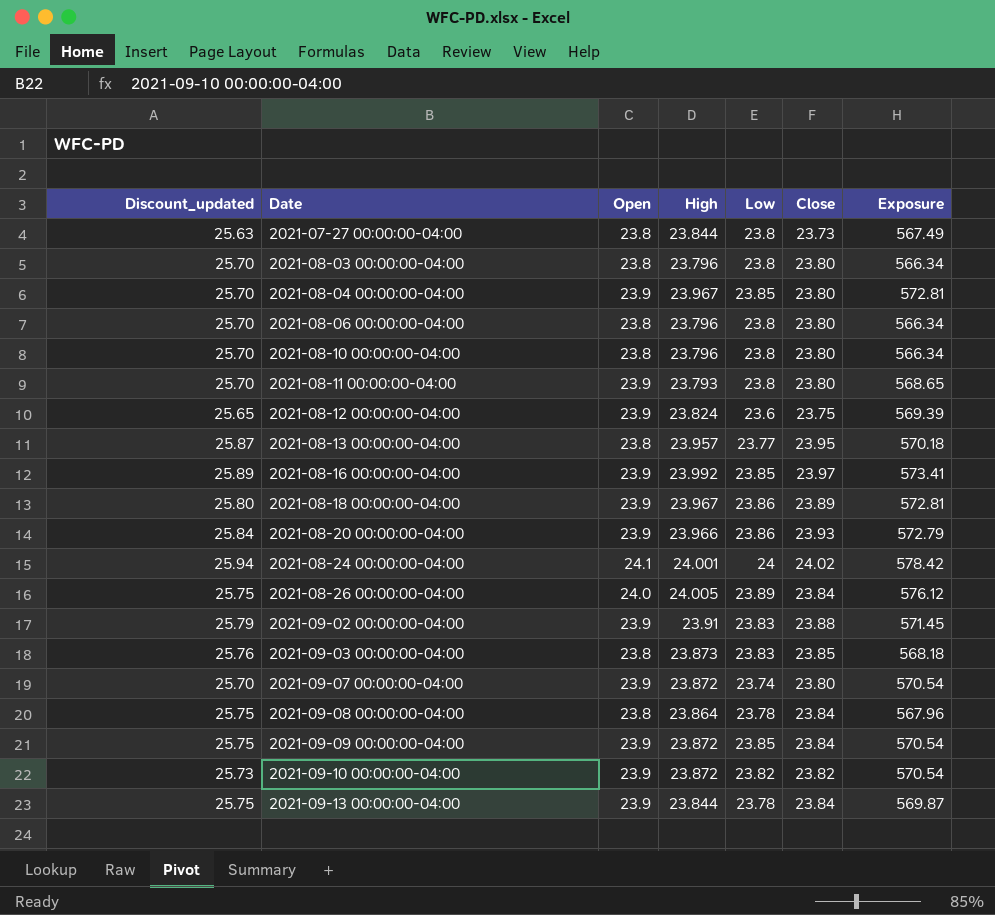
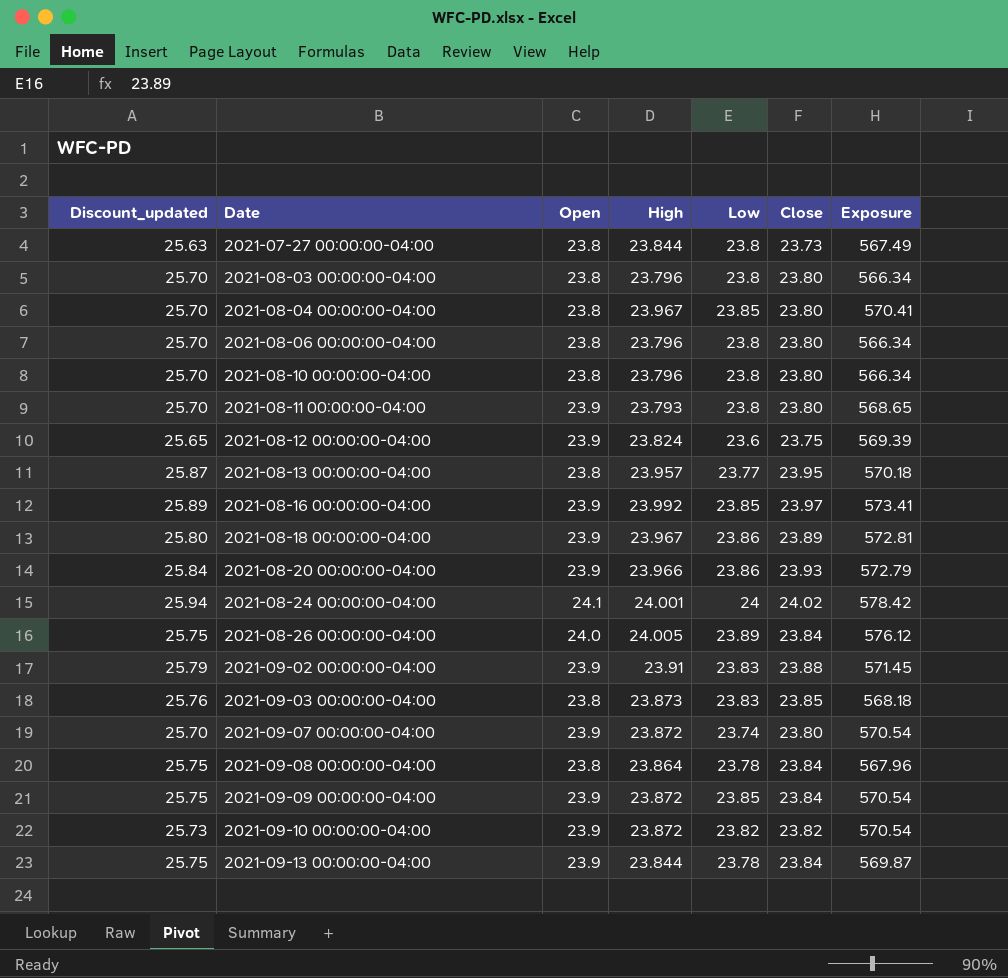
2021-08-04 00:00:00-04:00 | Open: 23.9 -> 23.8
2021-08-04 00:00:00-04:00 | Exposure: 572.81 -> 570.41

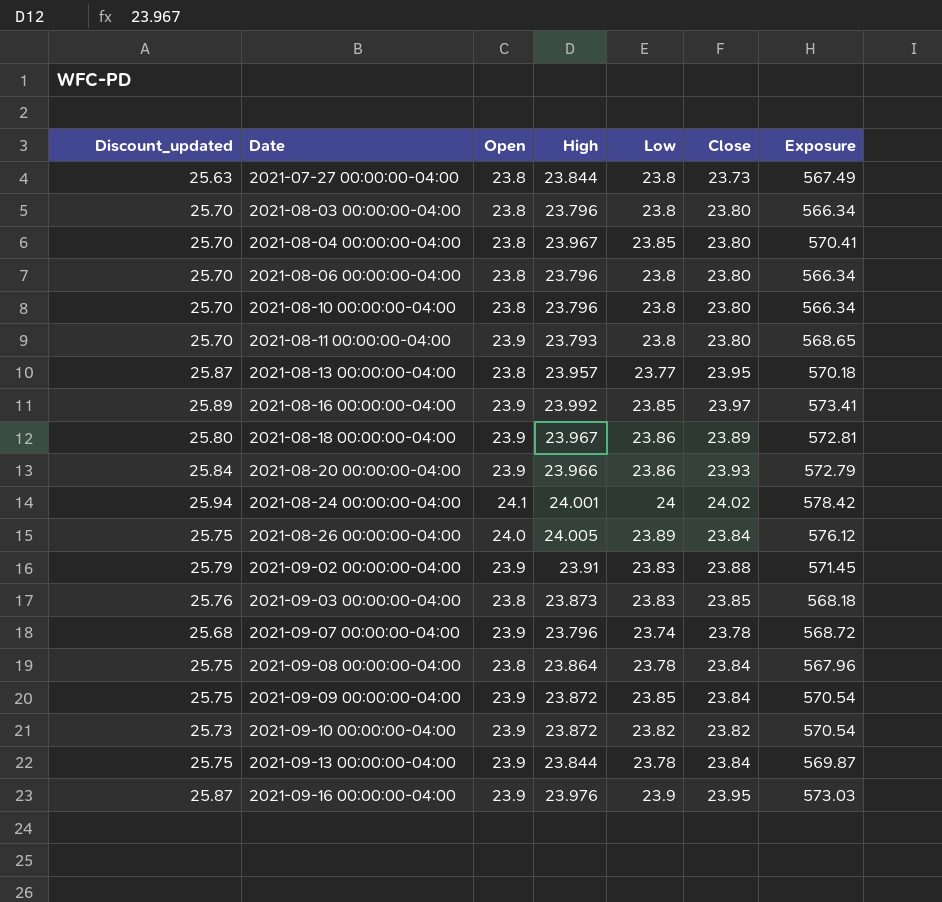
row 2021-08-12 00:00:00-04:00: 25.65 | 23.9 | 23.824 | 23.6 | 23.75 | 569.39 -> none
2021-09-07 00:00:00-04:00 | Discount_updated: 25.70 -> 25.68
2021-09-07 00:00:00-04:00 | High: 23.872 -> 23.796
2021-09-07 00:00:00-04:00 | Close: 23.80 -> 23.78
2021-09-07 00:00:00-04:00 | Exposure: 570.54 -> 568.72
row 2021-09-16 00:00:00-04:00: none -> 25.87 | 23.9 | 23.976 | 23.9 | 23.95 | 573.03

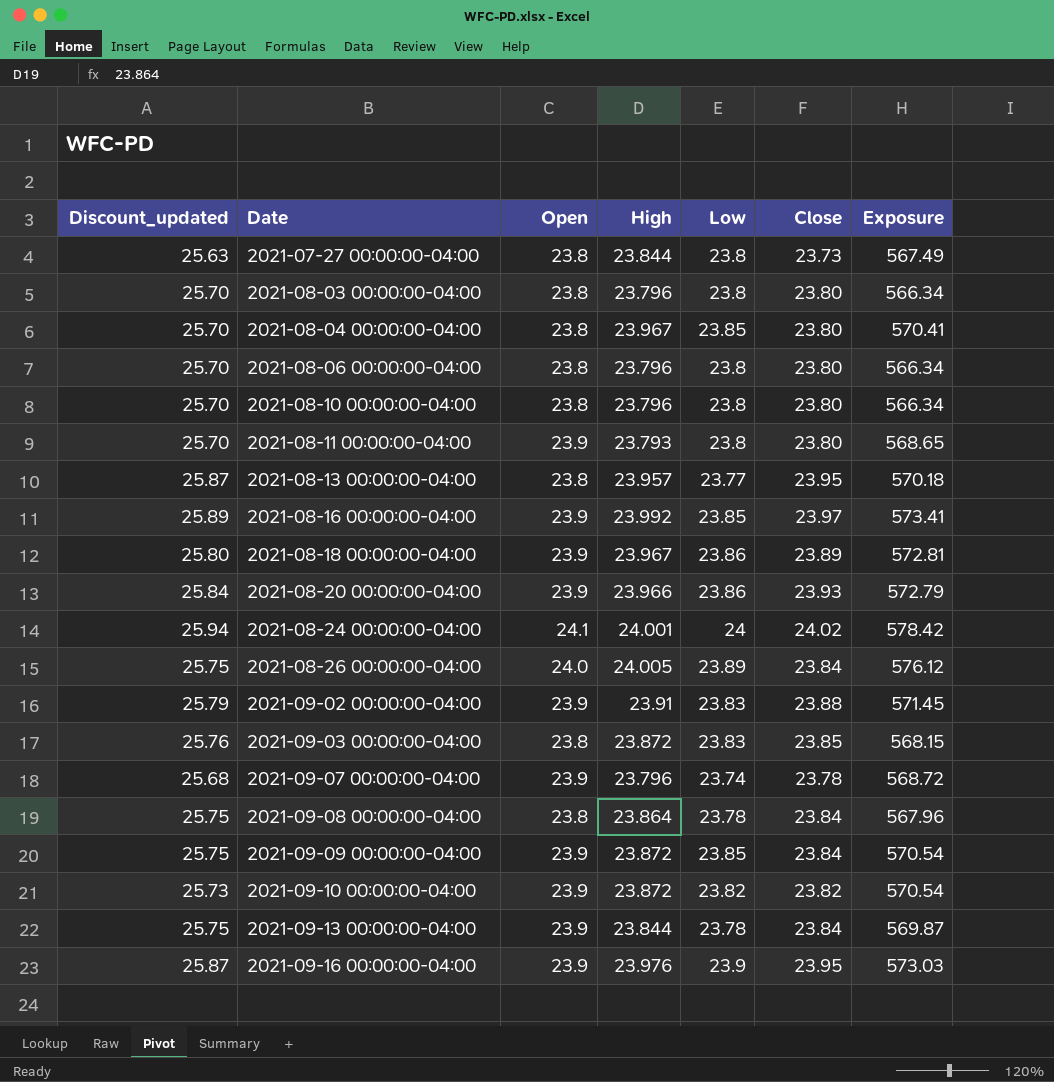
2021-09-03 00:00:00-04:00 | High: 23.873 -> 23.872
2021-09-03 00:00:00-04:00 | Exposure: 568.18 -> 568.15

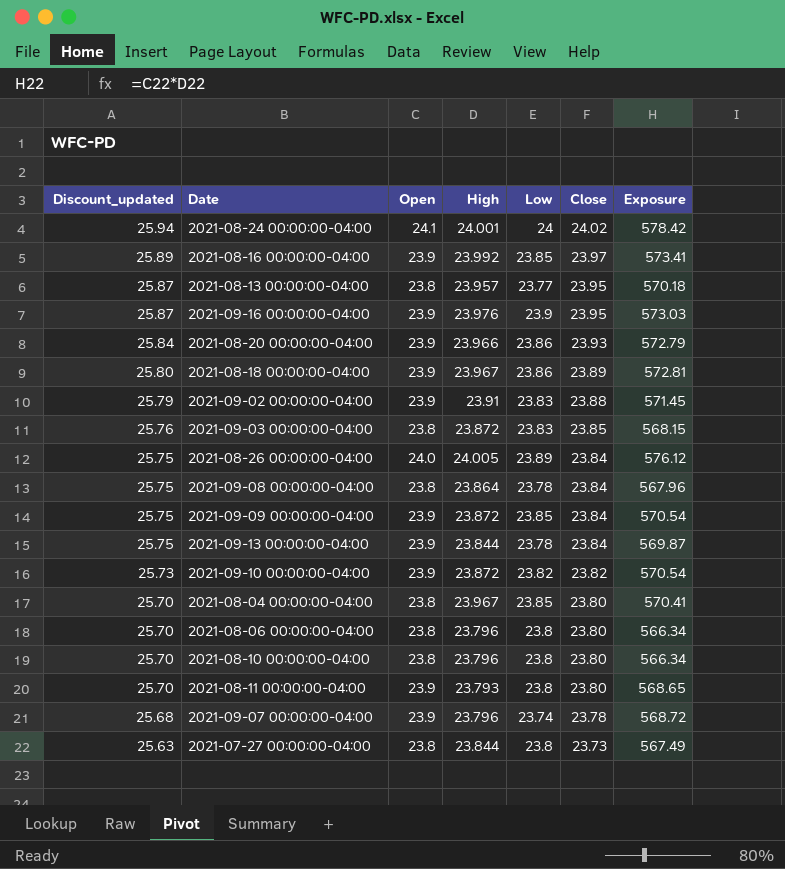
row order: Date ascending -> Discount_updated descending
row 2021-08-03 00:00:00-04:00: 25.70 | 23.8 | 23.796 | 23.8 | 23.80 | 566.34 -> none

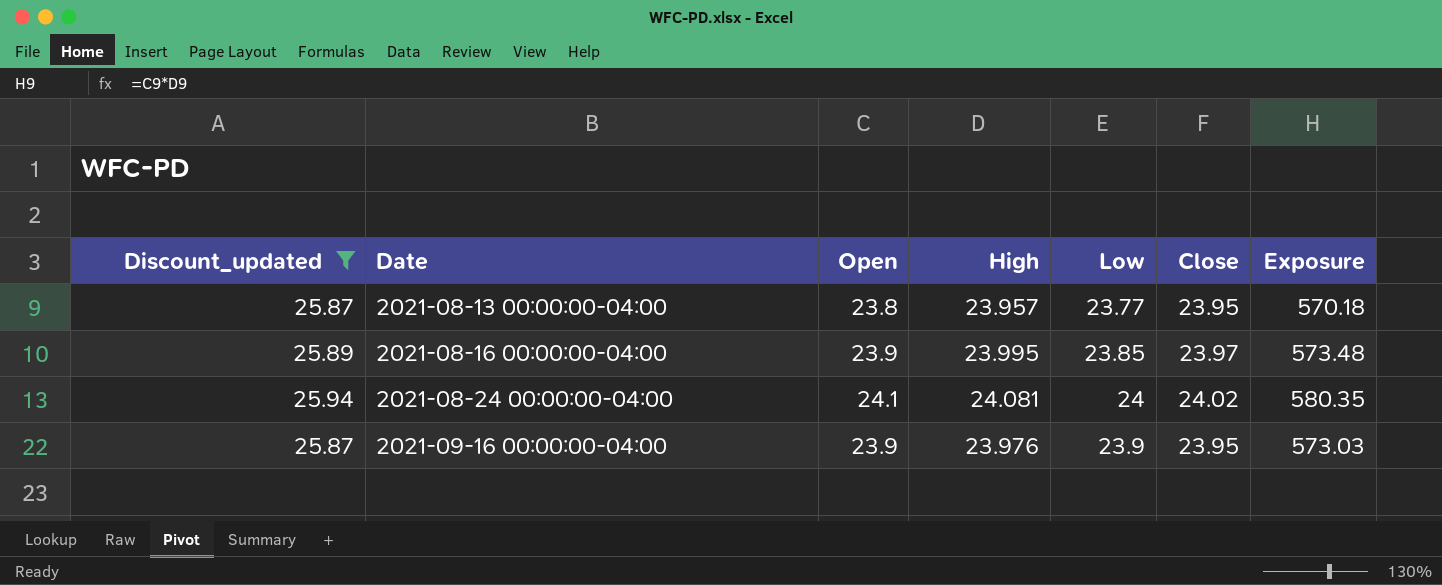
filter: none -> Discount_updated >= 25.87
row order: Discount_updated descending -> Date ascending
2021-08-16 00:00:00-04:00 | High: 23.992 -> 23.995
2021-08-16 00:00:00-04:00 | Exposure: 573.41 -> 573.48
2021-08-24 00:00:00-04:00 | High: 24.001 -> 24.081
2021-08-24 00:00:00-04:00 | Exposure: 578.42 -> 580.35

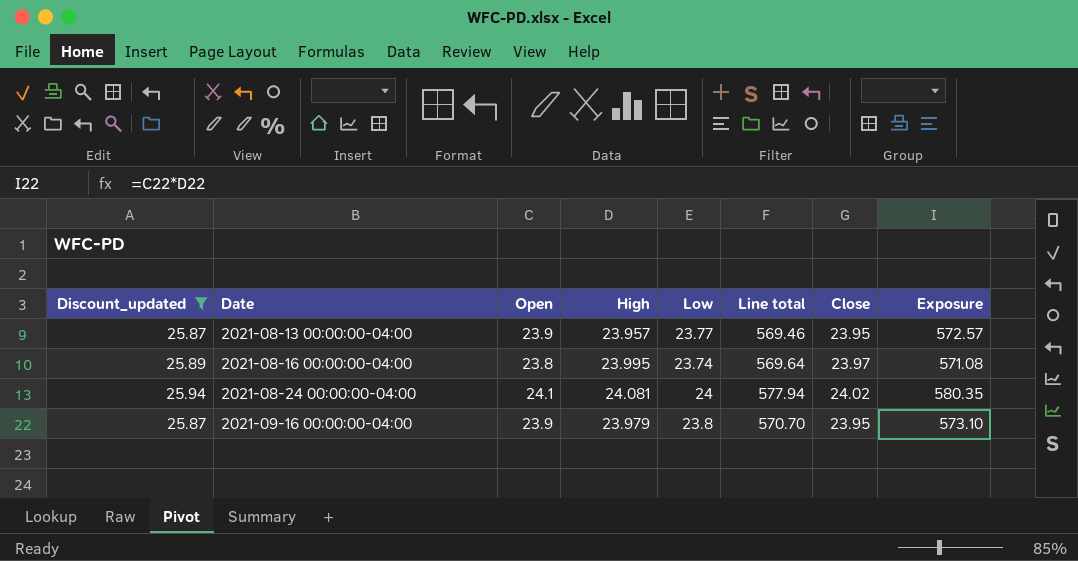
column Line total | formula: none -> [High] * [Low]
2021-08-13 00:00:00-04:00 | Open: 23.8 -> 23.9
2021-08-13 00:00:00-04:00 | Exposure: 570.18 -> 572.57
2021-08-16 00:00:00-04:00 | Open: 23.9 -> 23.8
2021-08-16 00:00:00-04:00 | Low: 23.85 -> 23.74
2021-08-16 00:00:00-04:00 | Exposure: 573.48 -> 571.08
2021-09-16 00:00:00-04:00 | High: 23.976 -> 23.979
2021-09-16 00:00:00-04:00 | Low: 23.9 -> 23.8
2021-09-16 00:00:00-04:00 | Exposure: 573.03 -> 573.10

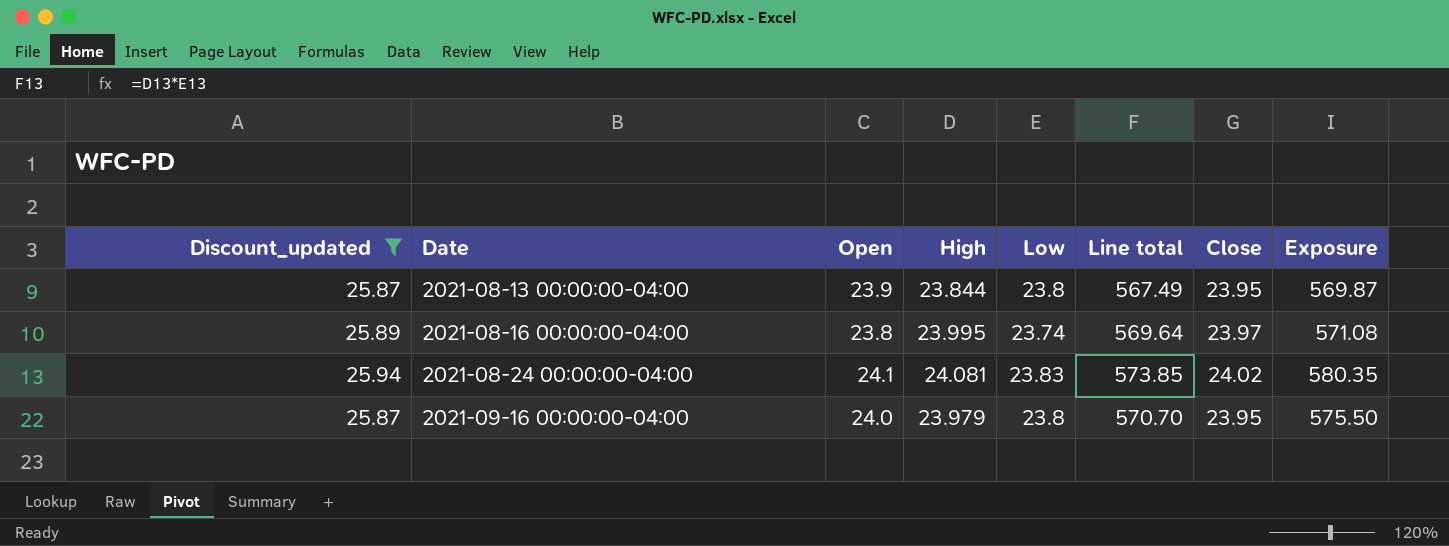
2021-08-13 00:00:00-04:00 | High: 23.957 -> 23.844
2021-08-13 00:00:00-04:00 | Low: 23.77 -> 23.8
2021-08-13 00:00:00-04:00 | Line total: 569.46 -> 567.49
2021-08-13 00:00:00-04:00 | Exposure: 572.57 -> 569.87
2021-08-24 00:00:00-04:00 | Low: 24 -> 23.83
2021-08-24 00:00:00-04:00 | Line total: 577.94 -> 573.85
2021-09-16 00:00:00-04:00 | Open: 23.9 -> 24.0
2021-09-16 00:00:00-04:00 | Exposure: 573.10 -> 575.50

